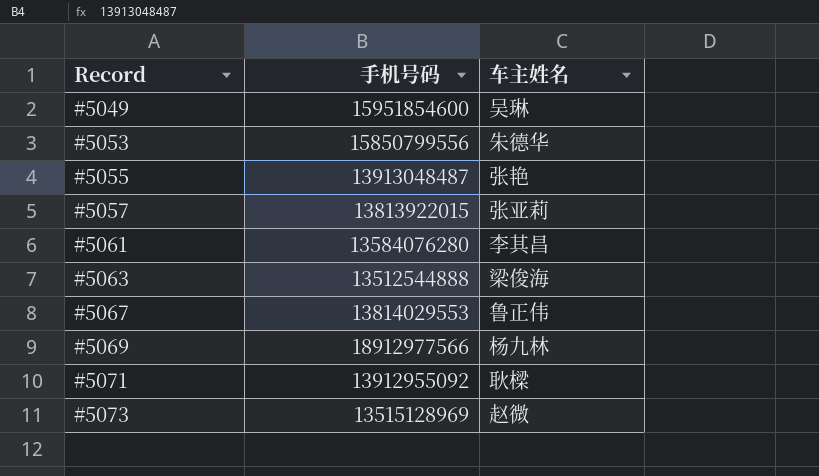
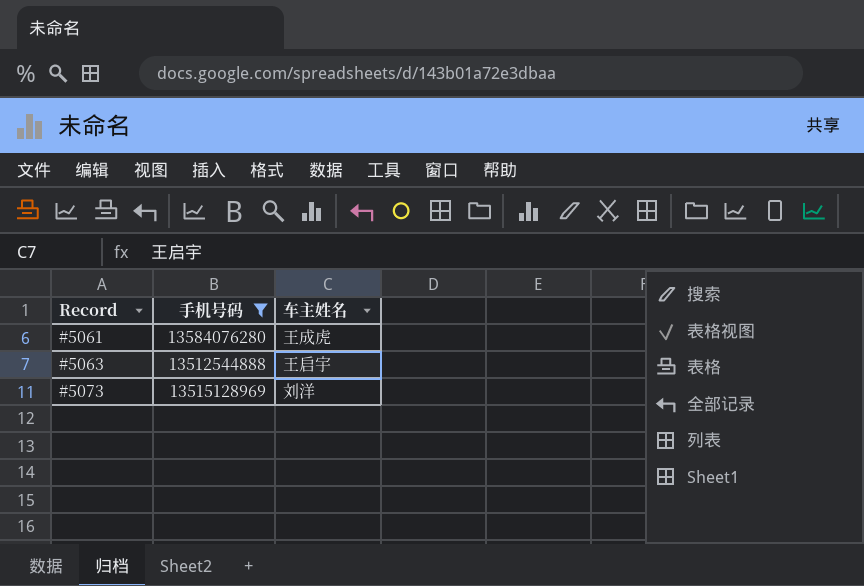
filter: none -> 手机号码 <= 13584076280
#5061 | 车主姓名: 李其昌 -> 王成虎
#5063 | 车主姓名: 梁俊海 -> 王启宇
#5073 | 车主姓名: 赵微 -> 刘洋

